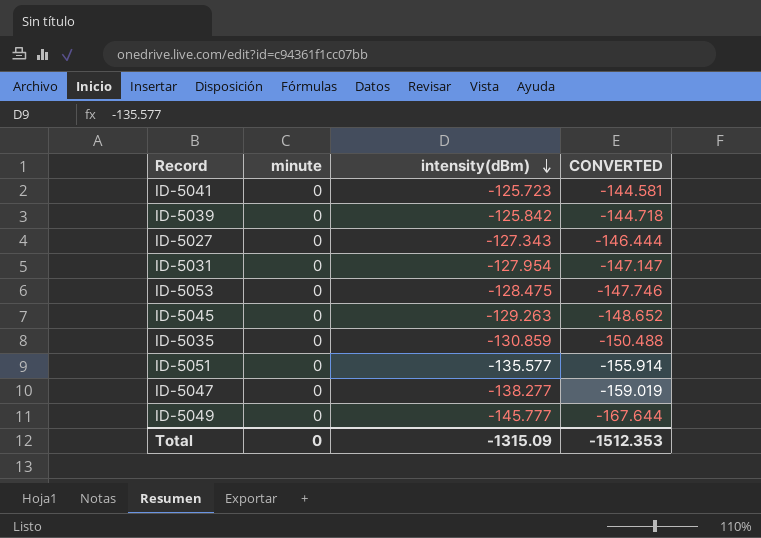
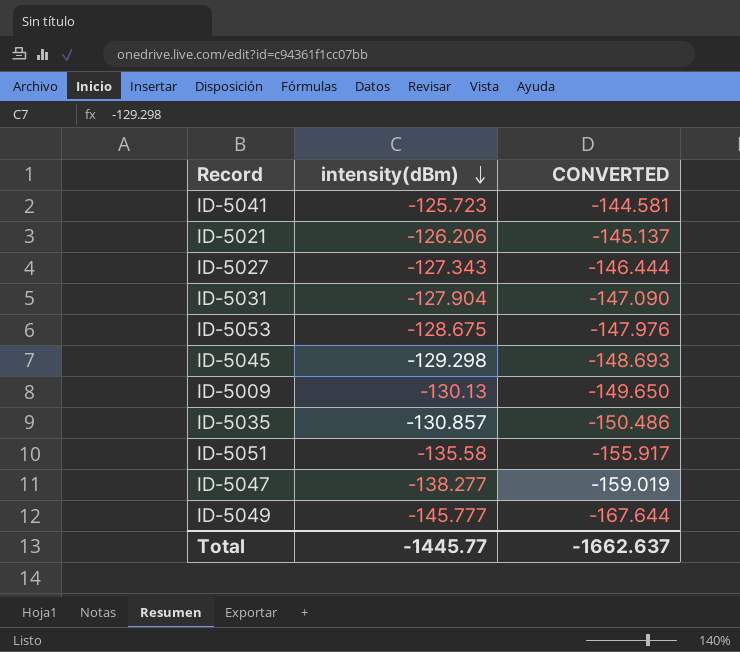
column minute | position: 2 -> none
row ID-5039: 0 | -125.842 | -144.718 -> none
row ID-5021: none -> -126.206 | -145.137
ID-5031 | intensity(dBm): -127.954 -> -127.904
ID-5031 | CONVERTED: -147.147 -> -147.090
ID-5053 | intensity(dBm): -128.475 -> -128.675
ID-5053 | CONVERTED: -147.746 -> -147.976
ID-5045 | intensity(dBm): -129.263 -> -129.298
ID-5045 | CONVERTED: -148.652 -> -148.693
row ID-5009: none -> -130.13 | -149.650
ID-5035 | intensity(dBm): -130.859 -> -130.857
ID-5035 | CONVERTED: -150.488 -> -150.486
ID-5051 | intensity(dBm): -135.577 -> -135.58
ID-5051 | CONVERTED: -155.914 -> -155.917
Total | intensity(dBm): -1315.09 -> -1445.77
Total | CONVERTED: -1512.353 -> -1662.637

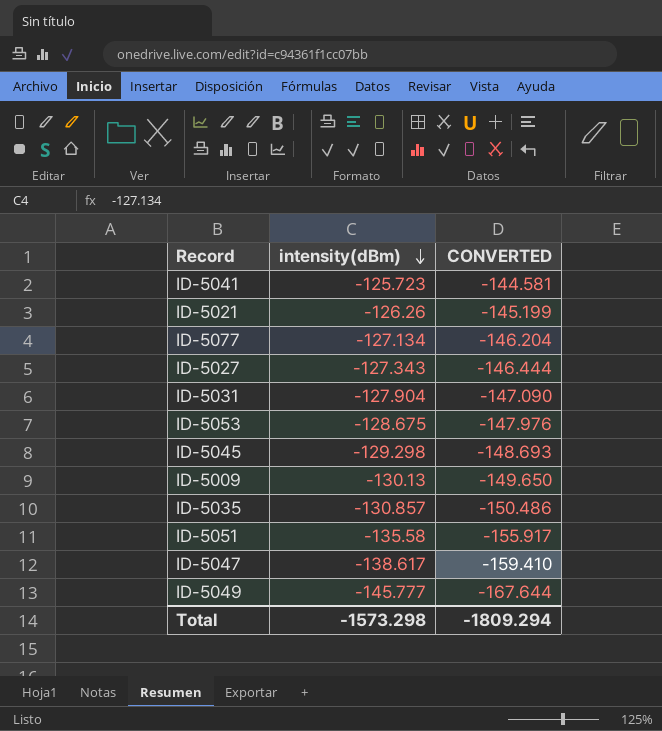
ID-5021 | intensity(dBm): -126.206 -> -126.26
ID-5021 | CONVERTED: -145.137 -> -145.199
row ID-5077: none -> -127.134 | -146.204
ID-5047 | intensity(dBm): -138.277 -> -138.617
ID-5047 | CONVERTED: -159.019 -> -159.410
Total | intensity(dBm): -1445.77 -> -1573.298
Total | CONVERTED: -1662.637 -> -1809.294

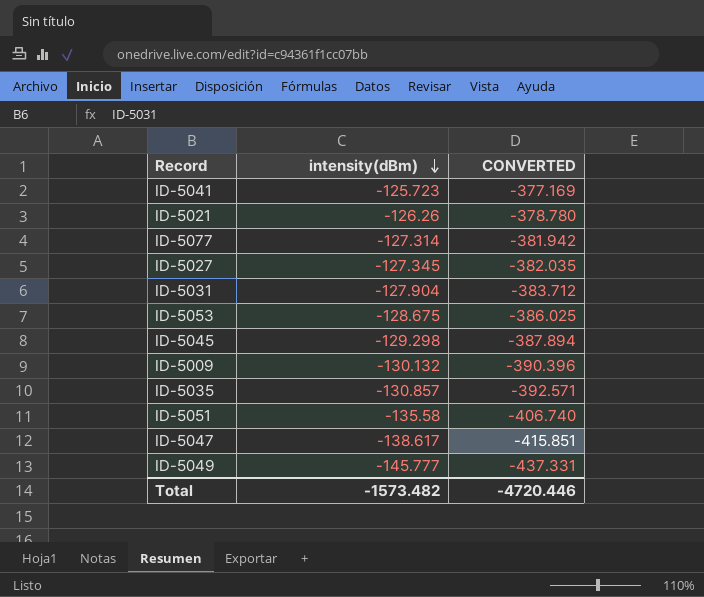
column CONVERTED | formula: [intensity(dBm)] * 1.15 -> [intensity(dBm)] * 3
ID-5077 | intensity(dBm): -127.134 -> -127.314
ID-5027 | intensity(dBm): -127.343 -> -127.345
ID-5009 | intensity(dBm): -130.13 -> -130.132
Total | intensity(dBm): -1573.298 -> -1573.482
Total | CONVERTED: -1809.294 -> -4720.446

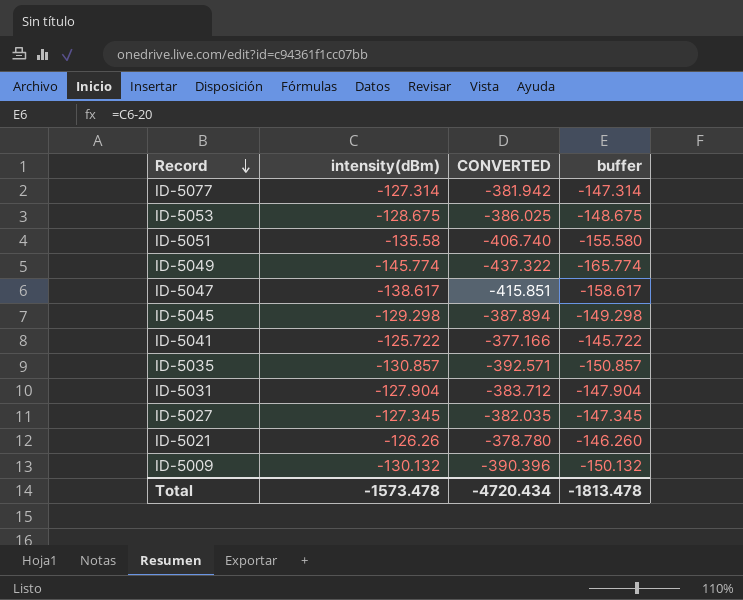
row order: intensity(dBm) descending -> Record descending
column buffer | formula: none -> [intensity(dBm)] - 20
ID-5049 | intensity(dBm): -145.777 -> -145.774
ID-5049 | CONVERTED: -437.331 -> -437.322
ID-5041 | intensity(dBm): -125.723 -> -125.722
ID-5041 | CONVERTED: -377.169 -> -377.166
Total | intensity(dBm): -1573.482 -> -1573.478
Total | CONVERTED: -4720.446 -> -4720.434

